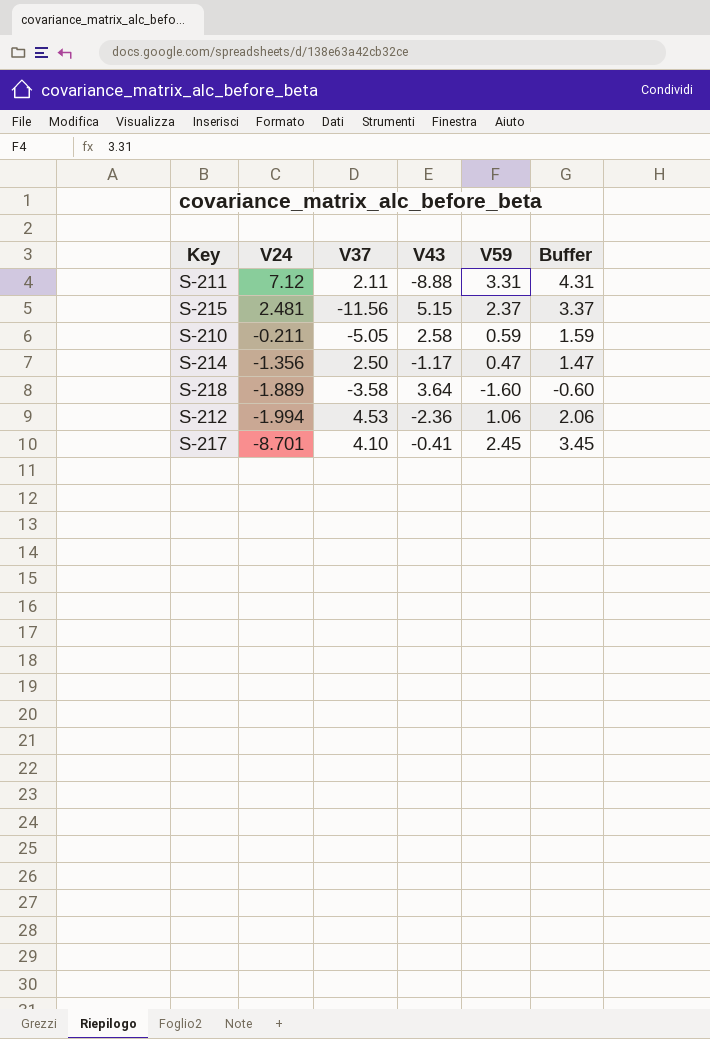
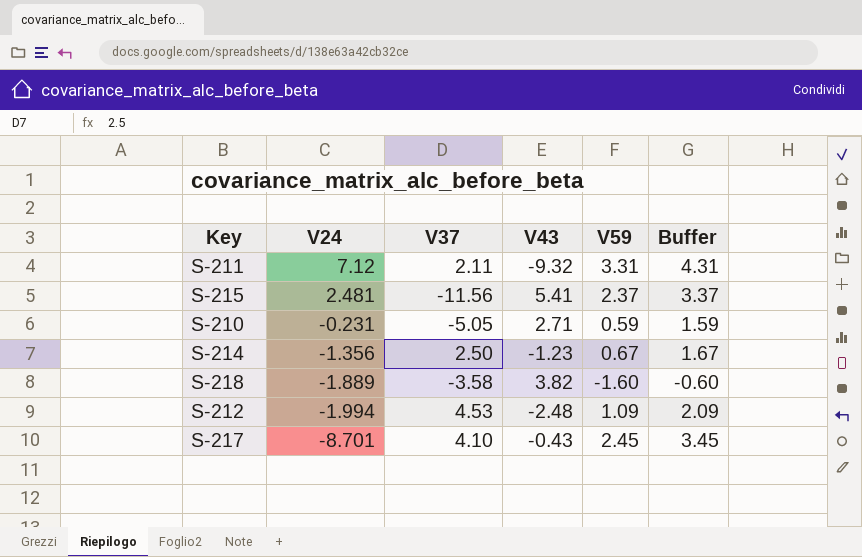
S-211 | V43: -8.88 -> -9.32
S-215 | V43: 5.15 -> 5.41
S-210 | V24: -0.211 -> -0.231
S-210 | V43: 2.58 -> 2.71
S-214 | V43: -1.17 -> -1.23
S-214 | V59: 0.47 -> 0.67
S-214 | Buffer: 1.47 -> 1.67
S-218 | V43: 3.64 -> 3.82
S-212 | V43: -2.36 -> -2.48
S-212 | V59: 1.06 -> 1.09
S-212 | Buffer: 2.06 -> 2.09
S-217 | V43: -0.41 -> -0.43

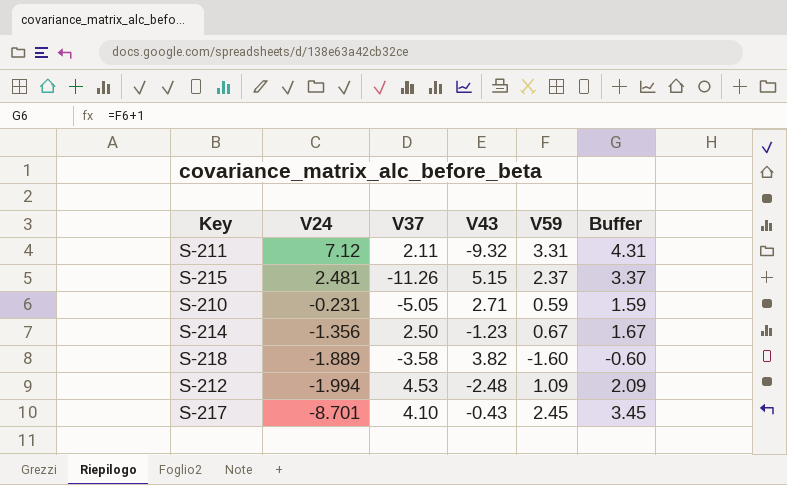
S-215 | V37: -11.56 -> -11.26
S-215 | V43: 5.41 -> 5.15

